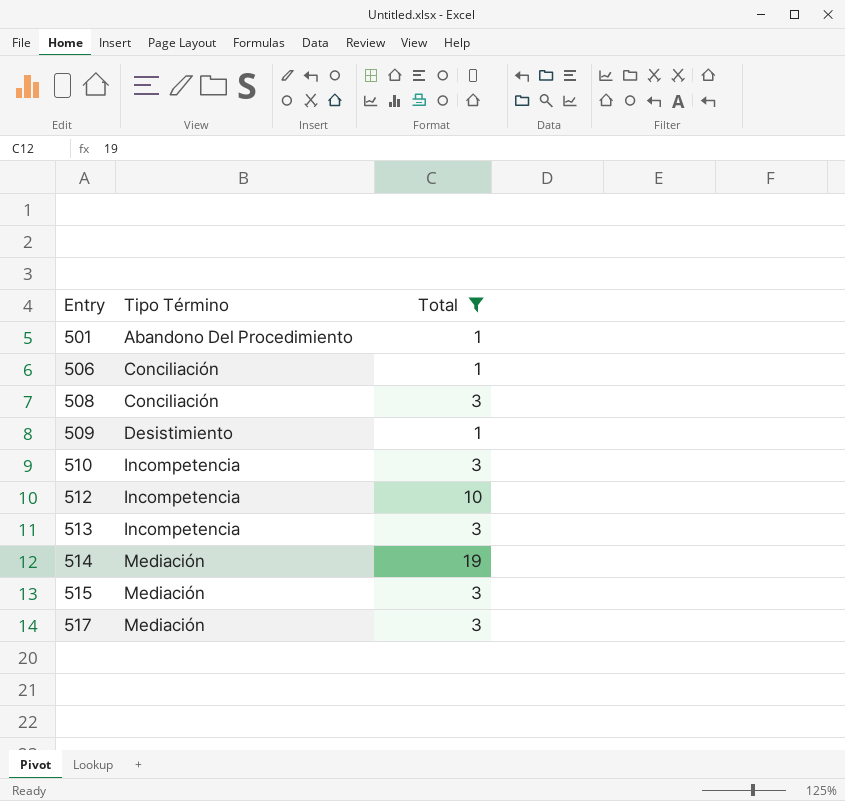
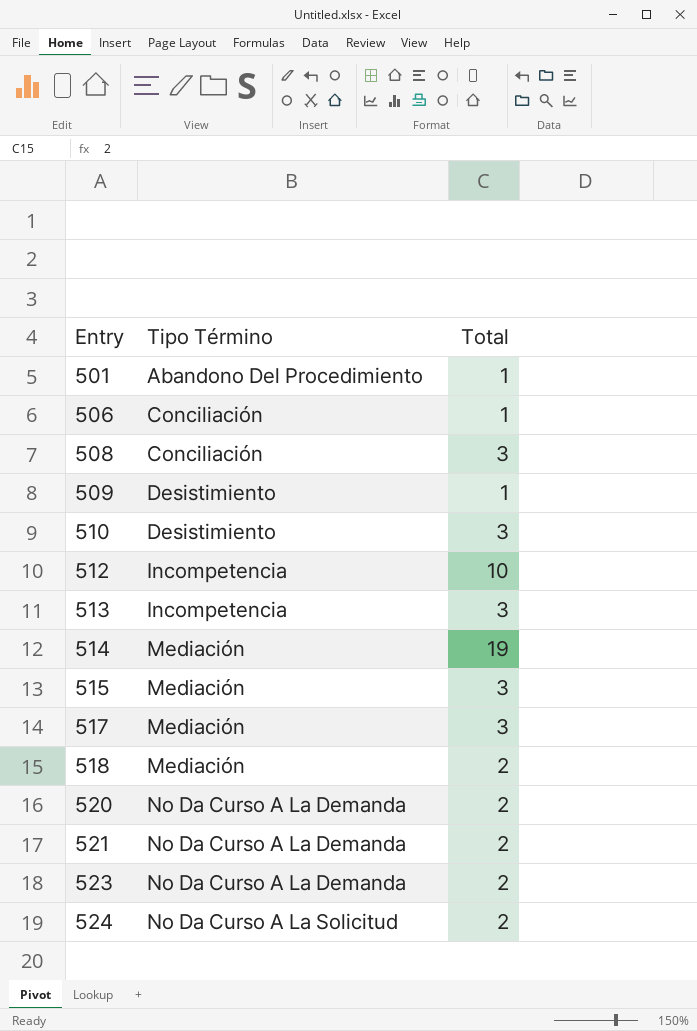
filter: Total != 2 -> none
510 | Tipo Término: Incompetencia -> Desistimiento

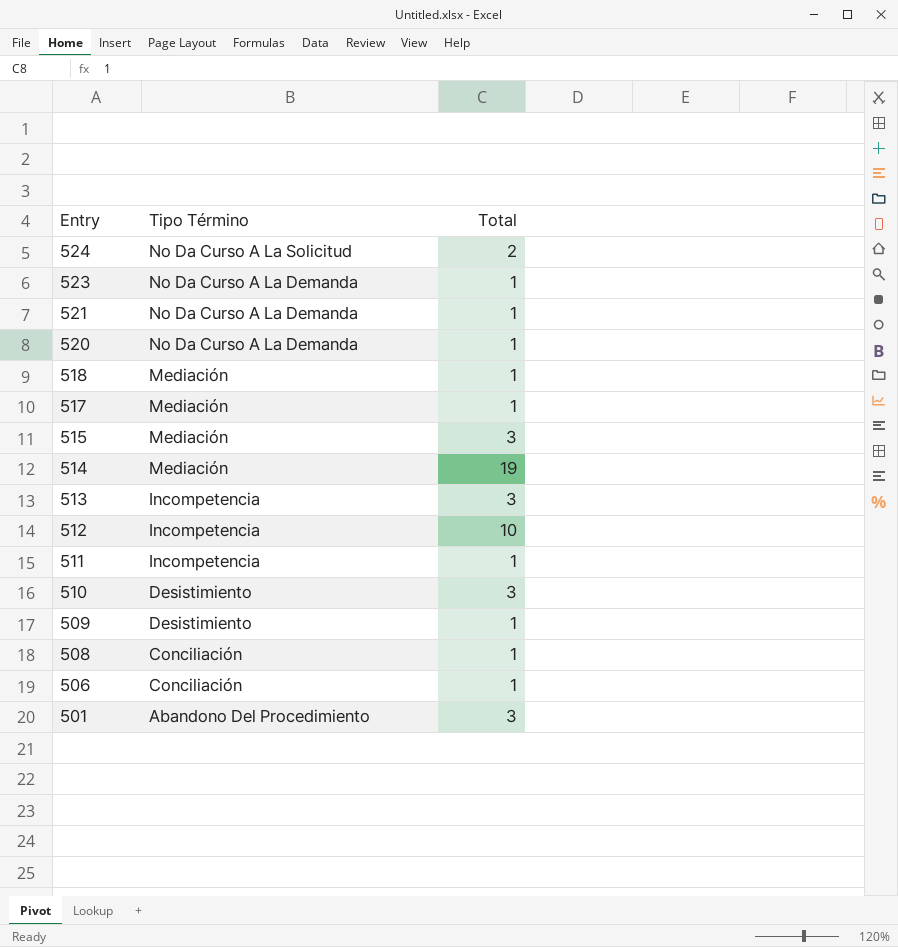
row order: Entry ascending -> Entry descending
523 | Total: 2 -> 1
521 | Total: 2 -> 1
520 | Total: 2 -> 1
518 | Total: 2 -> 1
517 | Total: 3 -> 1
row 511: none -> Incompetencia | 1
508 | Total: 3 -> 1
501 | Total: 1 -> 3

